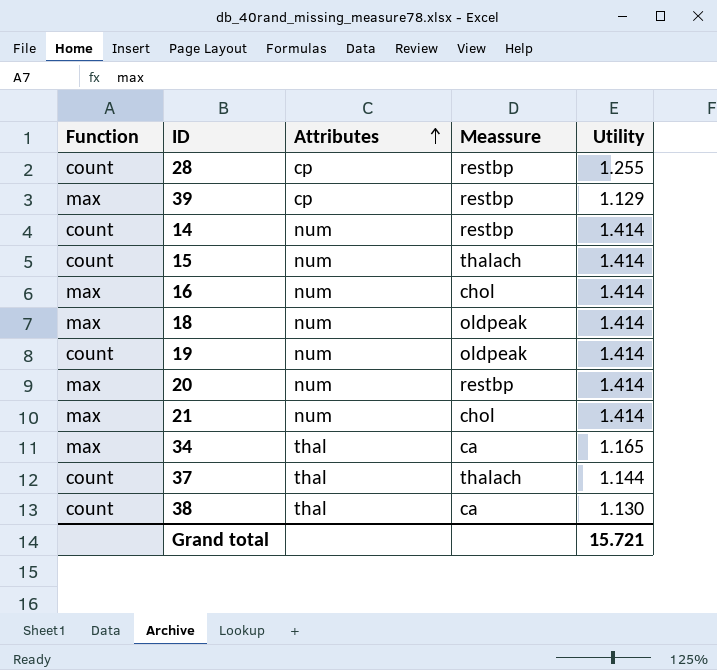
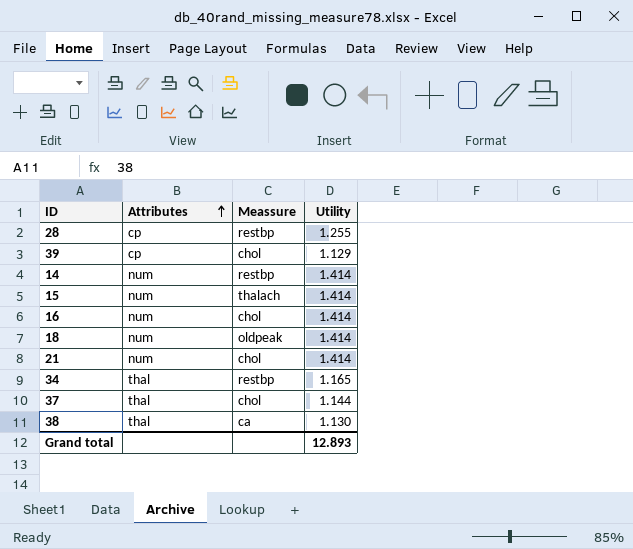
column Function | position: 1 -> none
row 19: count | num | oldpeak | 1.414 -> none
row 20: max | num | restbp | 1.414 -> none
39 | Meassure: restbp -> chol
34 | Meassure: ca -> restbp
37 | Meassure: thalach -> chol
Grand total | Utility: 15.721 -> 12.893

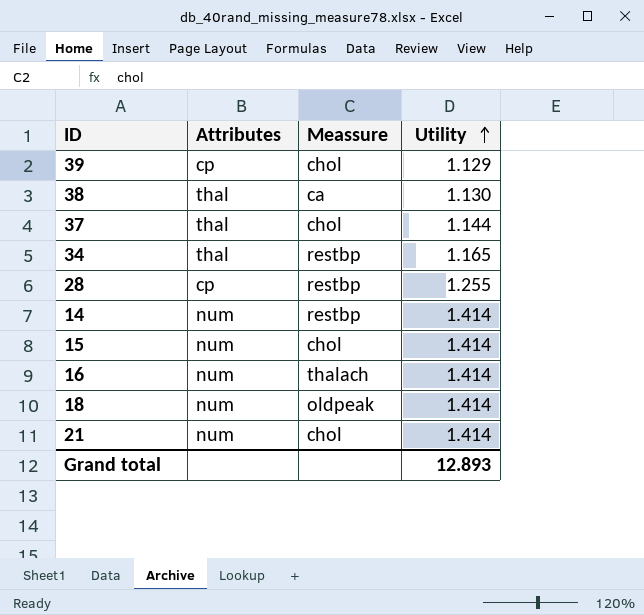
row order: Attributes ascending -> Utility ascending
15 | Meassure: thalach -> chol
16 | Meassure: chol -> thalach

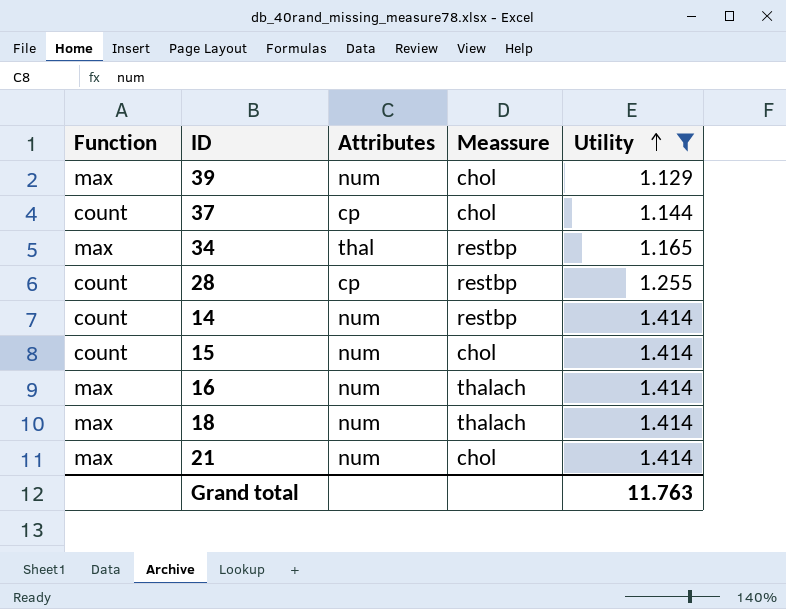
filter: none -> Utility != 1.130
column Function | position: none -> 1
39 | Attributes: cp -> num
37 | Attributes: thal -> cp
18 | Meassure: oldpeak -> thalach
Grand total | Utility: 12.893 -> 11.763

